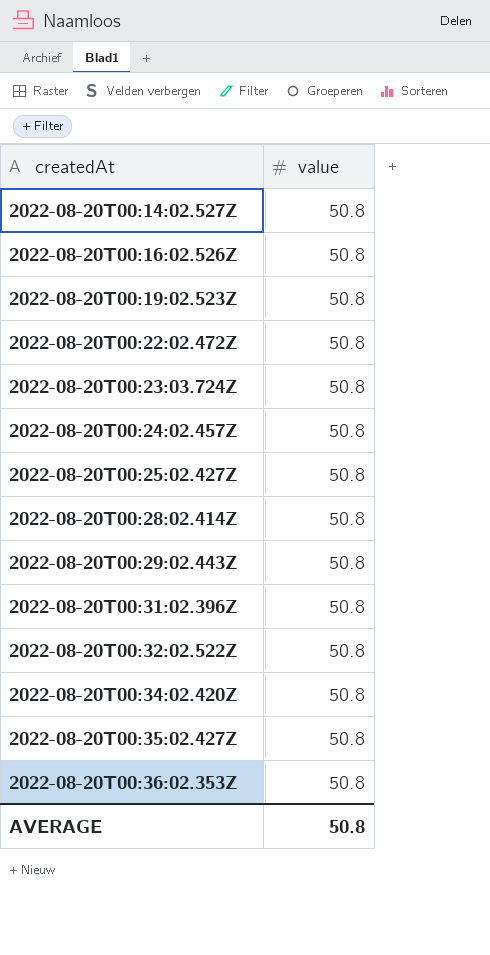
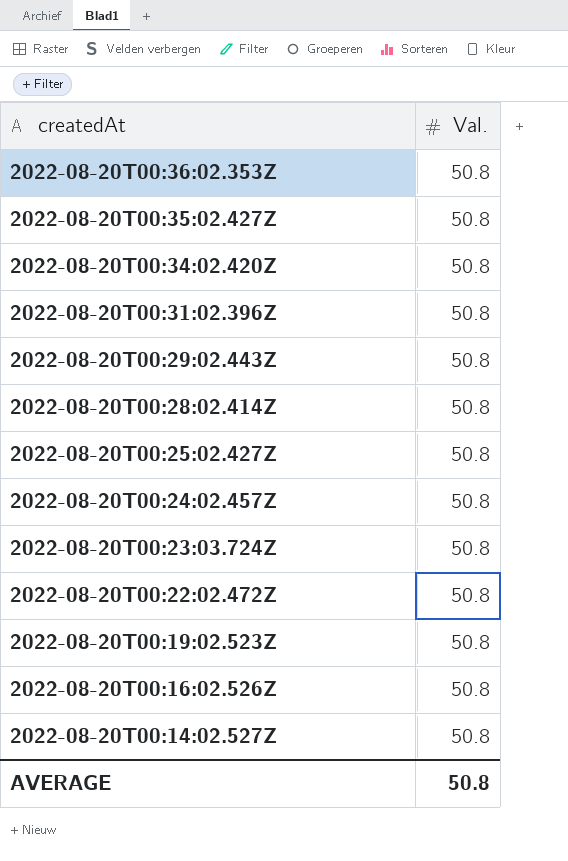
row order: createdAt ascending -> createdAt descending
column name: value -> Val.
row 2022-08-20T00:32:02.522Z: 50.8 -> none

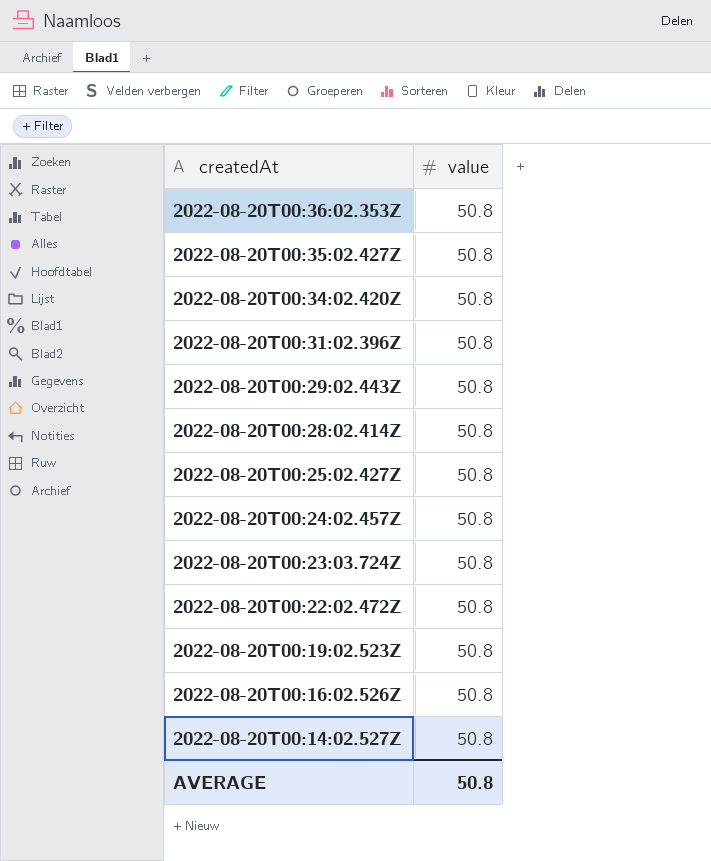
column name: Val. -> value

